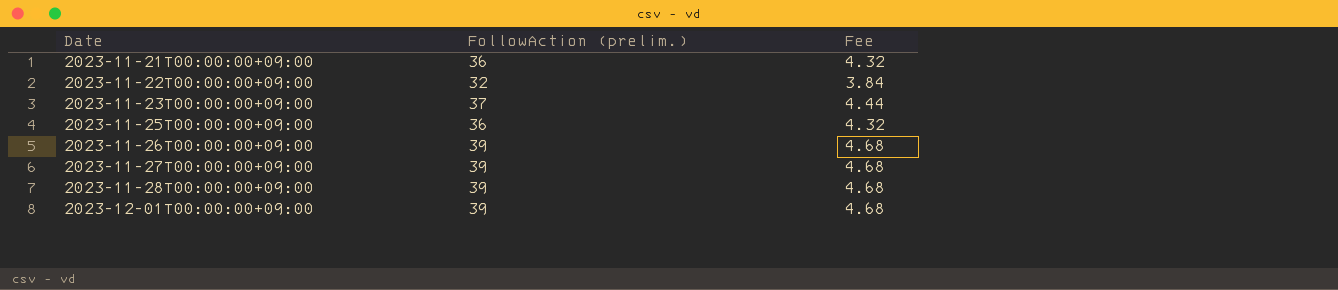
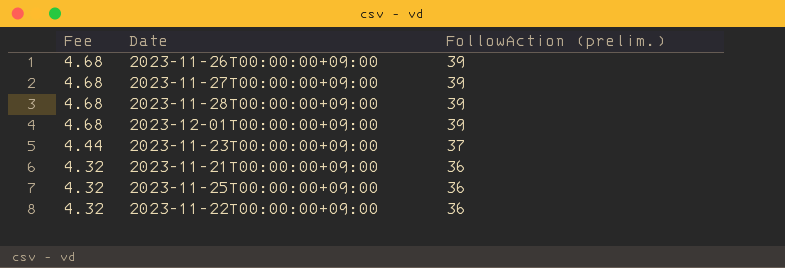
row order: Date ascending -> Fee descending
column Fee | position: 3 -> 1
2023-11-22T00:00:00+09:00 | Fee: 3.84 -> 4.32
2023-11-22T00:00:00+09:00 | FollowAction (prelim.): 32 -> 36

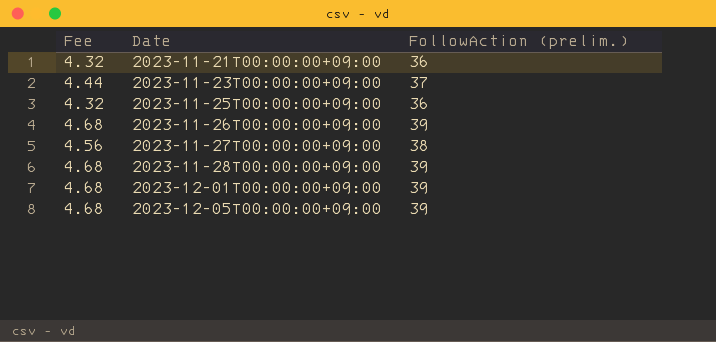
row order: Fee descending -> Date ascending
row 2023-11-22T00:00:00+09:00: 4.32 | 36 -> none
2023-11-27T00:00:00+09:00 | Fee: 4.68 -> 4.56
2023-11-27T00:00:00+09:00 | FollowAction (prelim.): 39 -> 38
row 2023-12-05T00:00:00+09:00: none -> 4.68 | 39

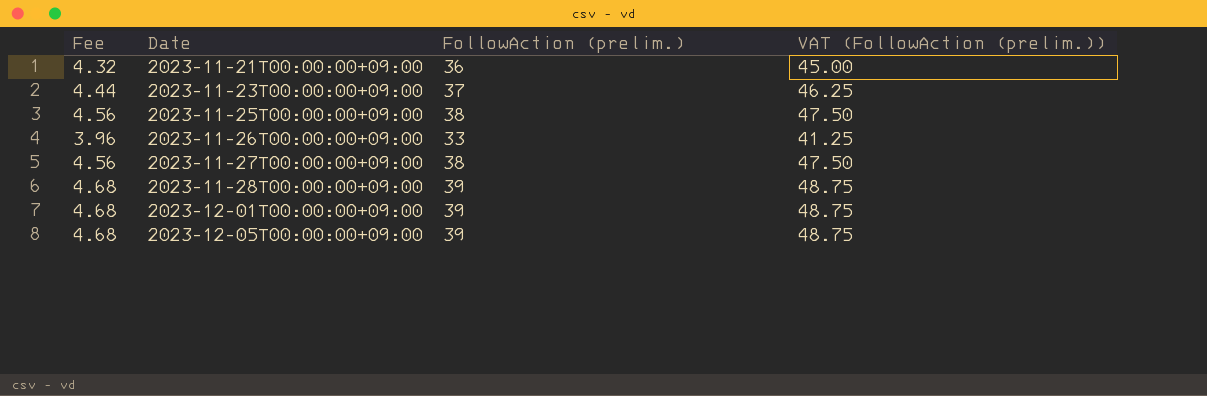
column VAT (FollowAction (prelim.)) | formula: none -> [FollowAction (prelim.)] * 1.25
2023-11-25T00:00:00+09:00 | Fee: 4.32 -> 4.56
2023-11-25T00:00:00+09:00 | FollowAction (prelim.): 36 -> 38
2023-11-26T00:00:00+09:00 | Fee: 4.68 -> 3.96
2023-11-26T00:00:00+09:00 | FollowAction (prelim.): 39 -> 33

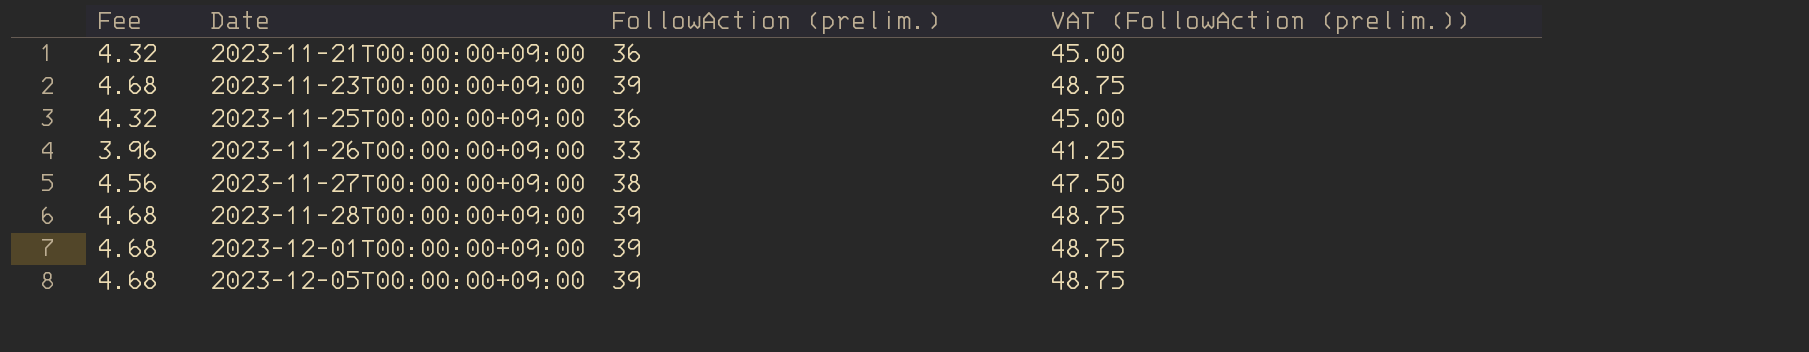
2023-11-23T00:00:00+09:00 | Fee: 4.44 -> 4.68
2023-11-23T00:00:00+09:00 | FollowAction (prelim.): 37 -> 39
2023-11-23T00:00:00+09:00 | VAT (FollowAction (prelim.)): 46.25 -> 48.75
2023-11-25T00:00:00+09:00 | Fee: 4.56 -> 4.32
2023-11-25T00:00:00+09:00 | FollowAction (prelim.): 38 -> 36
2023-11-25T00:00:00+09:00 | VAT (FollowAction (prelim.)): 47.50 -> 45.00

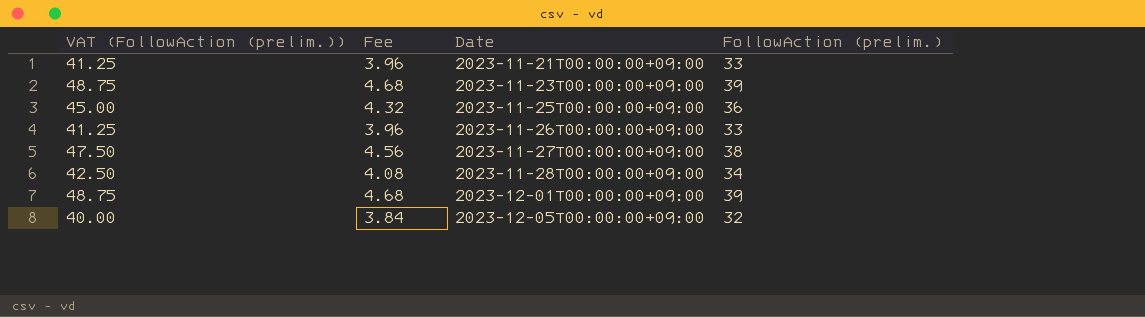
column VAT (FollowAction (prelim.)) | position: 4 -> 1
2023-11-21T00:00:00+09:00 | VAT (FollowAction (prelim.)): 45.00 -> 41.25
2023-11-21T00:00:00+09:00 | Fee: 4.32 -> 3.96
2023-11-21T00:00:00+09:00 | FollowAction (prelim.): 36 -> 33
2023-11-28T00:00:00+09:00 | VAT (FollowAction (prelim.)): 48.75 -> 42.50
2023-11-28T00:00:00+09:00 | Fee: 4.68 -> 4.08
2023-11-28T00:00:00+09:00 | FollowAction (prelim.): 39 -> 34
2023-12-05T00:00:00+09:00 | VAT (FollowAction (prelim.)): 48.75 -> 40.00
2023-12-05T00:00:00+09:00 | Fee: 4.68 -> 3.84
2023-12-05T00:00:00+09:00 | FollowAction (prelim.): 39 -> 32

